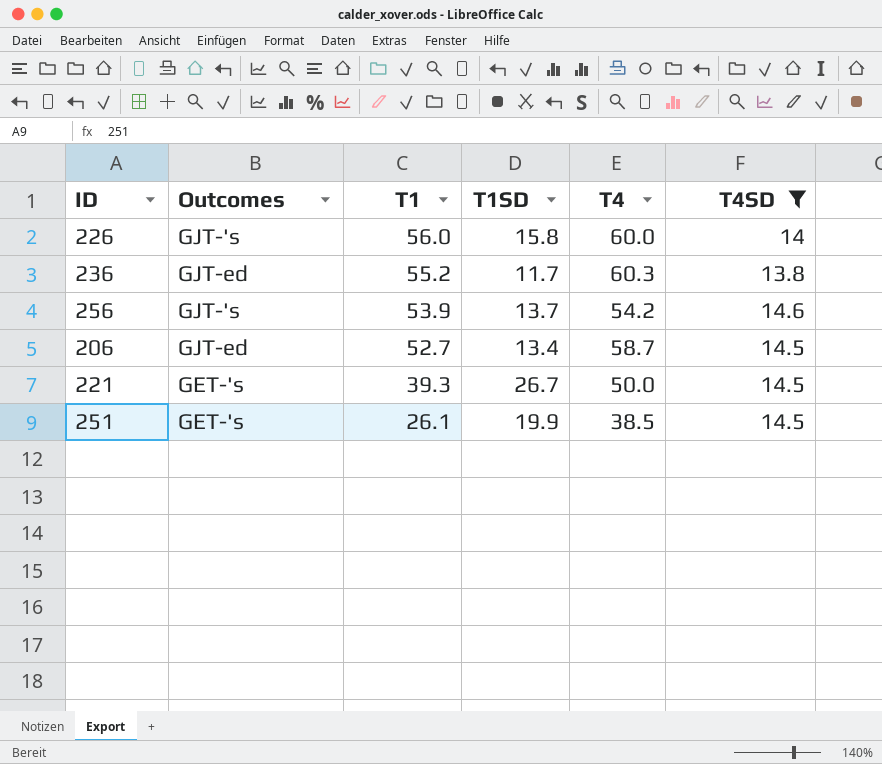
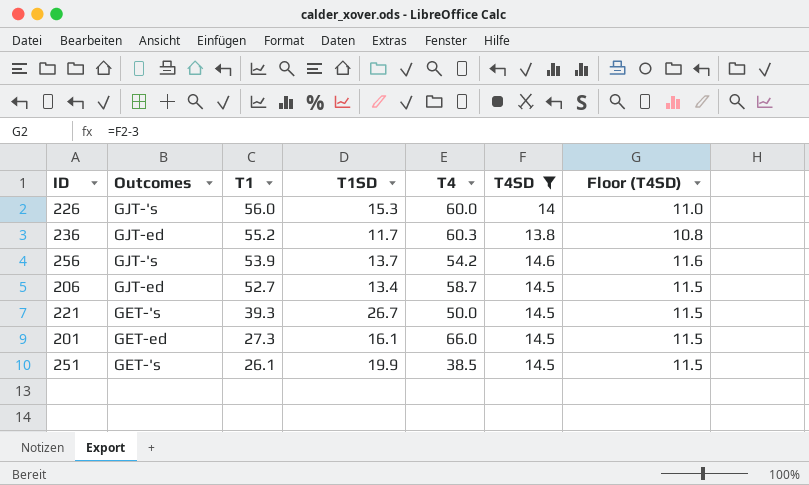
column Floor (T4SD) | formula: none -> [T4SD] - 3
226 | T1SD: 15.8 -> 15.3
row 201: none -> GET-ed | 27.3 | 16.1 | 66.0 | 14.5 | 11.5

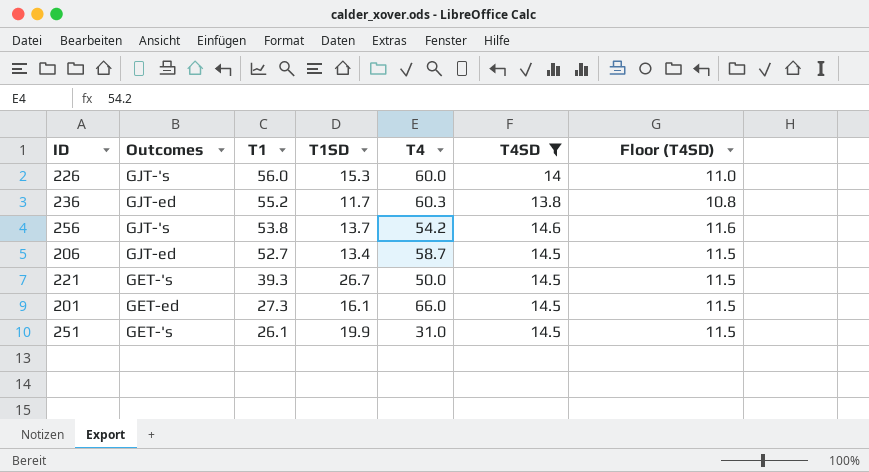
256 | T1: 53.9 -> 53.8
251 | T4: 38.5 -> 31.0

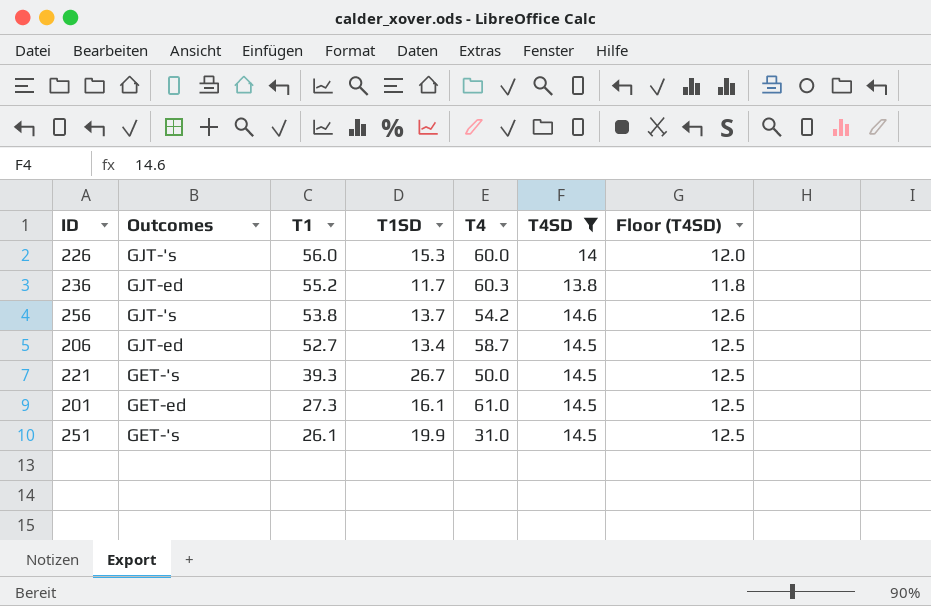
column Floor (T4SD) | formula: [T4SD] - 3 -> [T4SD] - 2
201 | T4: 66.0 -> 61.0

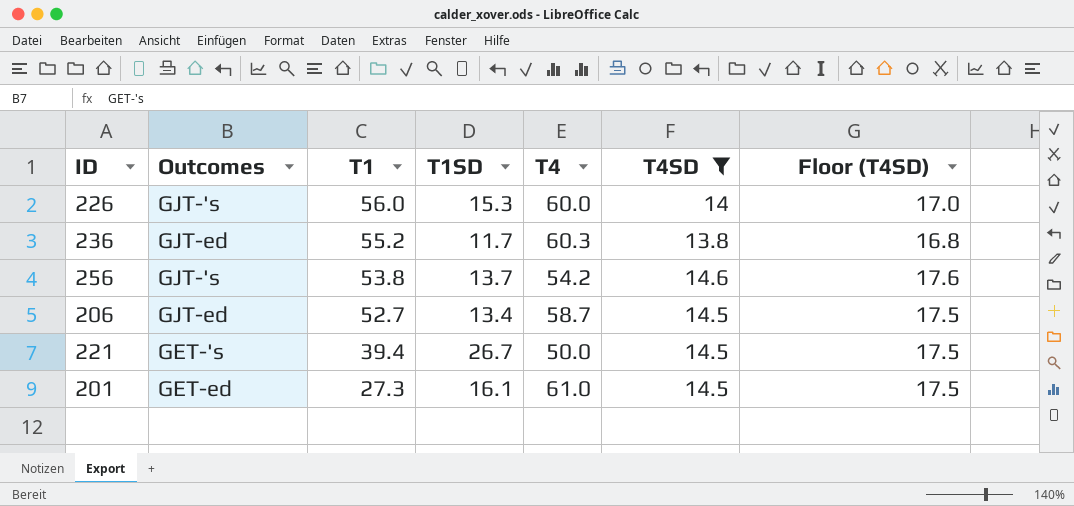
column Floor (T4SD) | formula: [T4SD] - 2 -> [T4SD] + 3
row 251: GET-'s | 26.1 | 19.9 | 31.0 | 14.5 | 12.5 -> none
221 | T1: 39.3 -> 39.4

